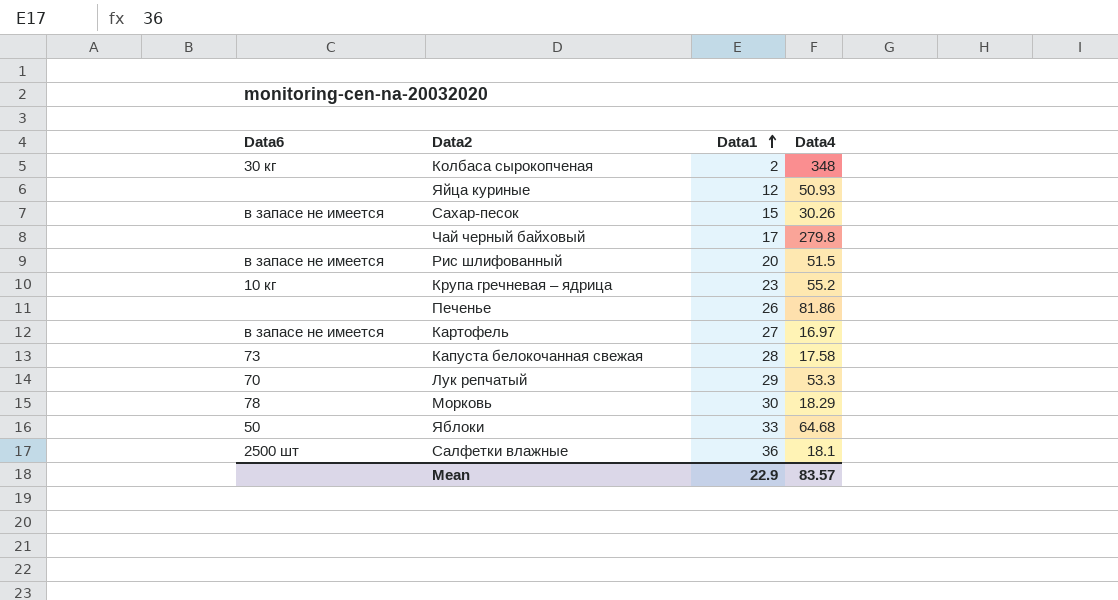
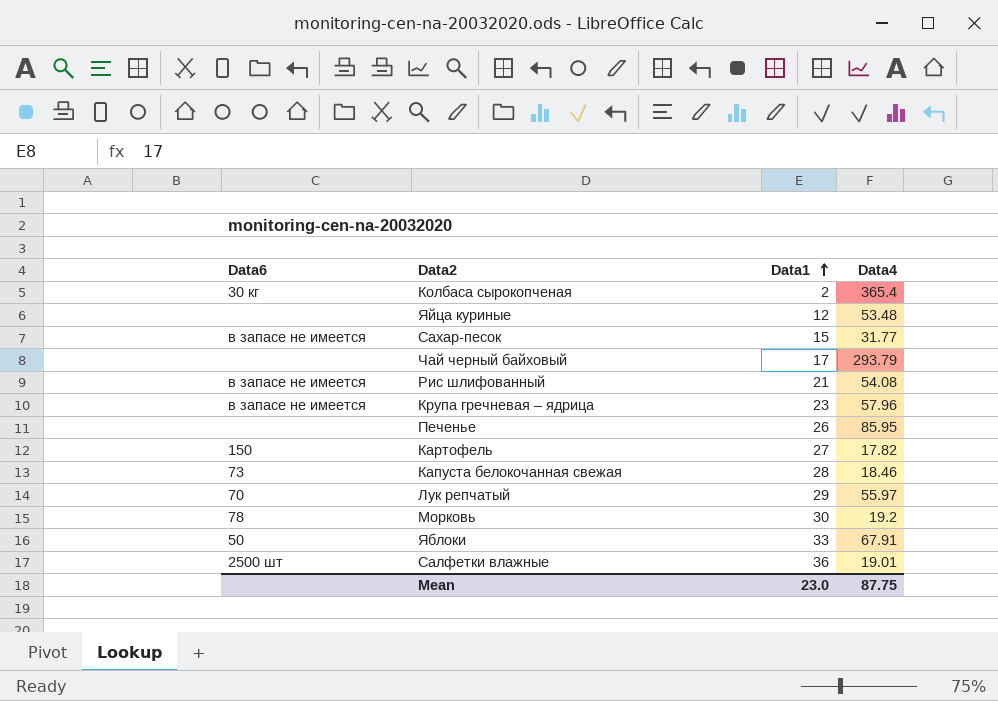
Колбаса сырокопченая | Data4: 348 -> 365.4
Яйца куриные | Data4: 50.93 -> 53.48
Сахар-песок | Data4: 30.26 -> 31.77
Чай черный байховый | Data4: 279.8 -> 293.79
Рис шлифованный | Data1: 20 -> 21
Рис шлифованный | Data4: 51.5 -> 54.08
Крупа гречневая – ядрица | Data6: 10 кг -> в запасе не имеется
Крупа гречневая – ядрица | Data4: 55.2 -> 57.96
Печенье | Data4: 81.86 -> 85.95
Картофель | Data6: в запасе не имеется -> 150
Картофель | Data4: 16.97 -> 17.82
Капуста белокочанная свежая | Data4: 17.58 -> 18.46
Лук репчатый | Data4: 53.3 -> 55.97
Морковь | Data4: 18.29 -> 19.2
Яблоки | Data4: 64.68 -> 67.91
Салфетки влажные | Data4: 18.1 -> 19.01
Mean | Data1: 22.9 -> 23.0
Mean | Data4: 83.57 -> 87.75

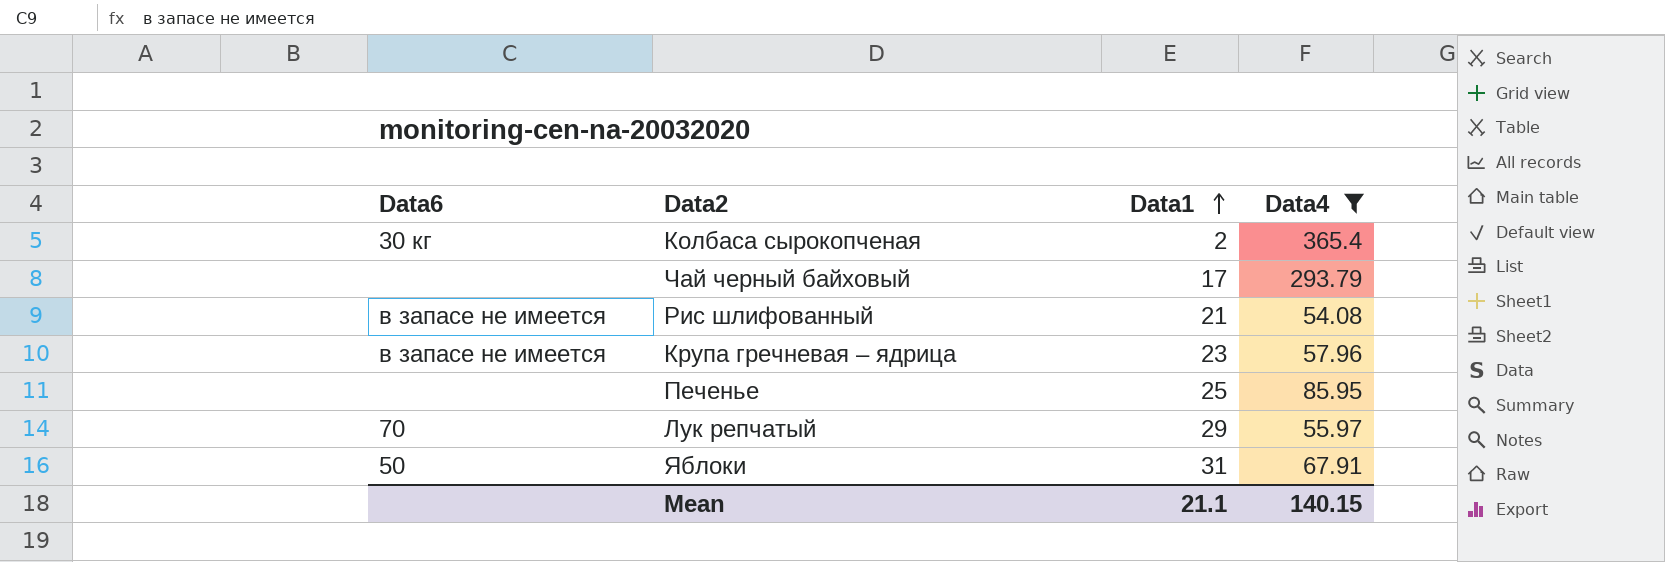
filter: none -> Data4 >= 54.08
Печенье | Data1: 26 -> 25
Яблоки | Data1: 33 -> 31
Mean | Data1: 23.0 -> 21.1
Mean | Data4: 87.75 -> 140.15

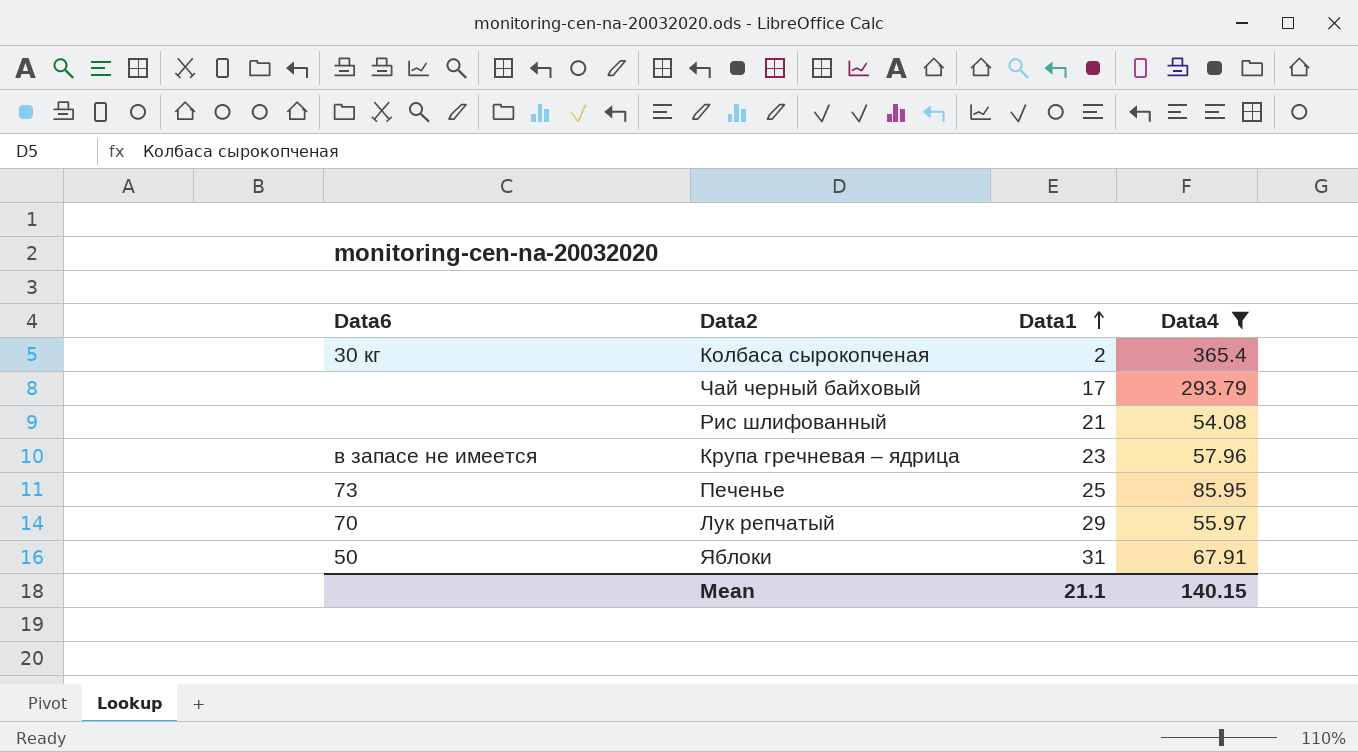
Рис шлифованный | Data6: в запасе не имеется -> none
Печенье | Data6: none -> 73

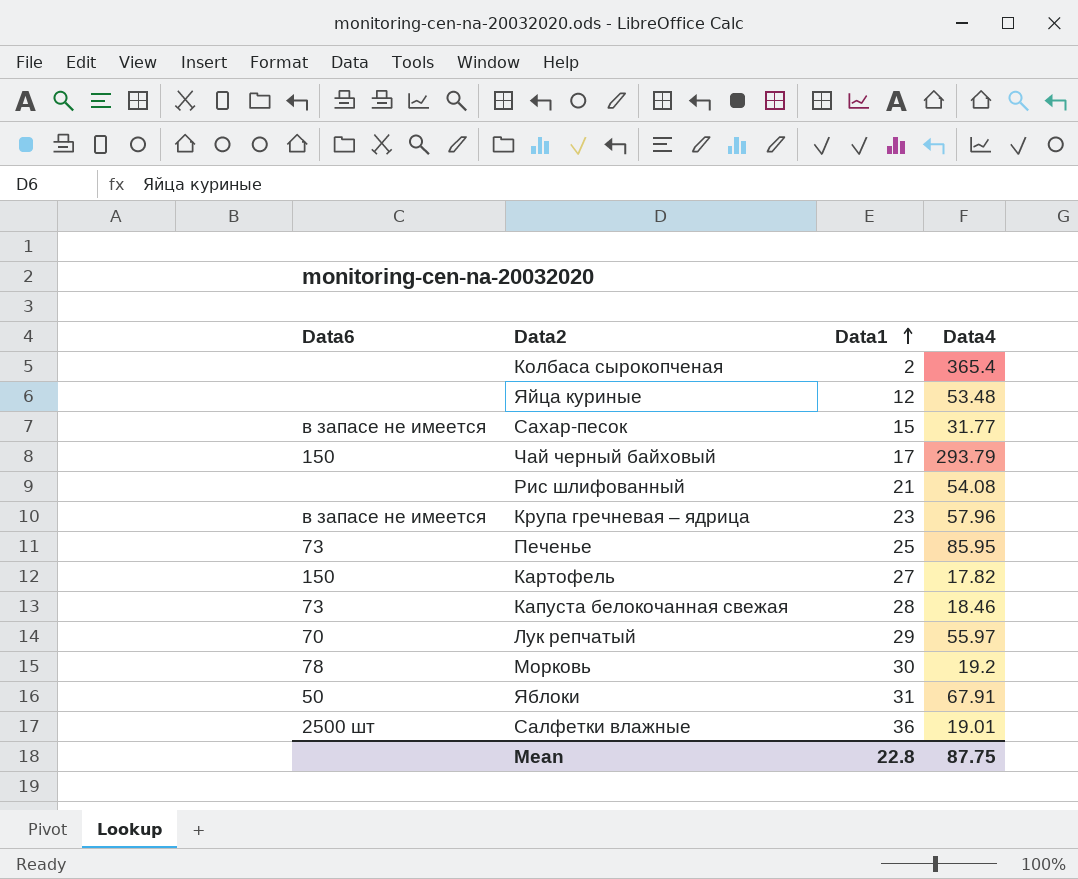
filter: Data4 >= 54.08 -> none
Колбаса сырокопченая | Data6: 30 кг -> none
Чай черный байховый | Data6: none -> 150
Mean | Data1: 21.1 -> 22.8
Mean | Data4: 140.15 -> 87.75

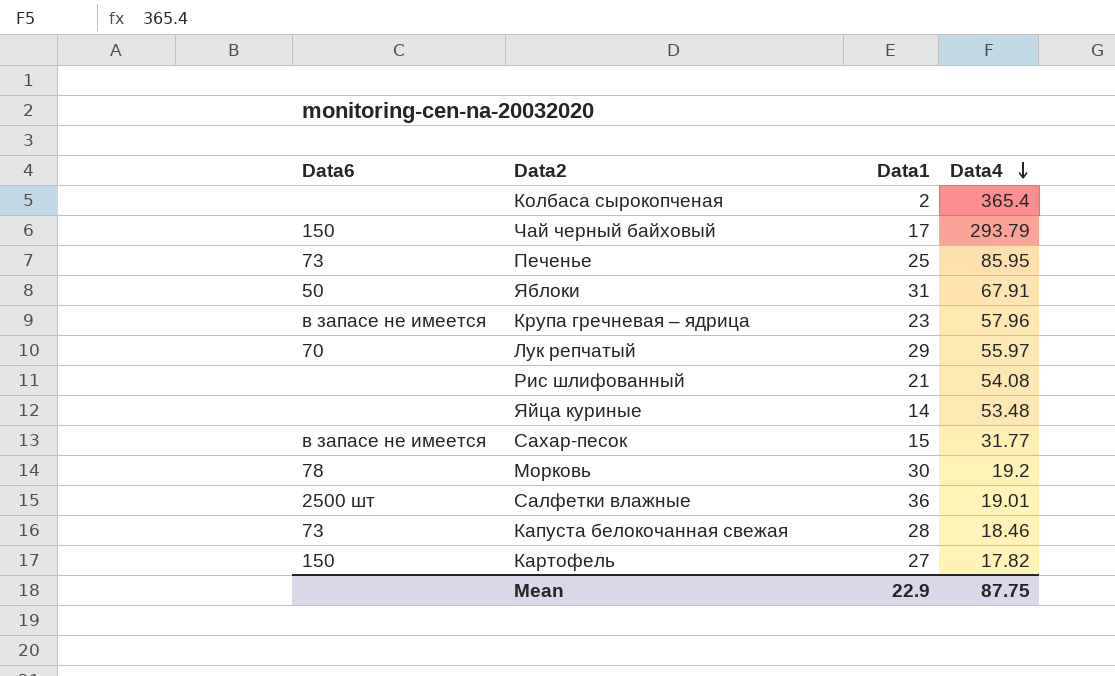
row order: Data1 ascending -> Data4 descending
Яйца куриные | Data1: 12 -> 14
Mean | Data1: 22.8 -> 22.9

